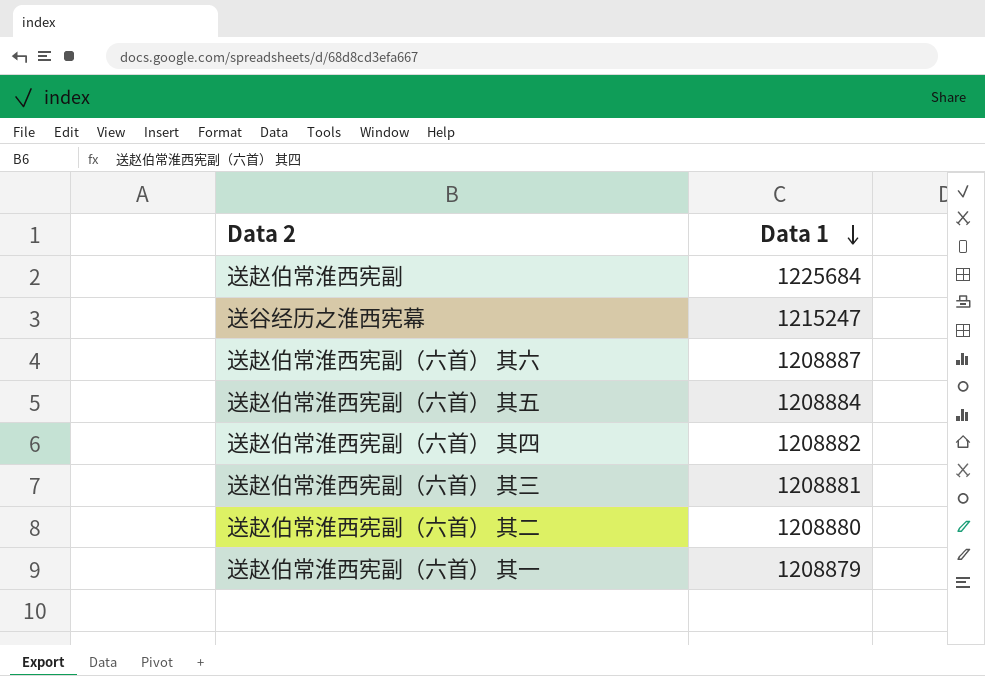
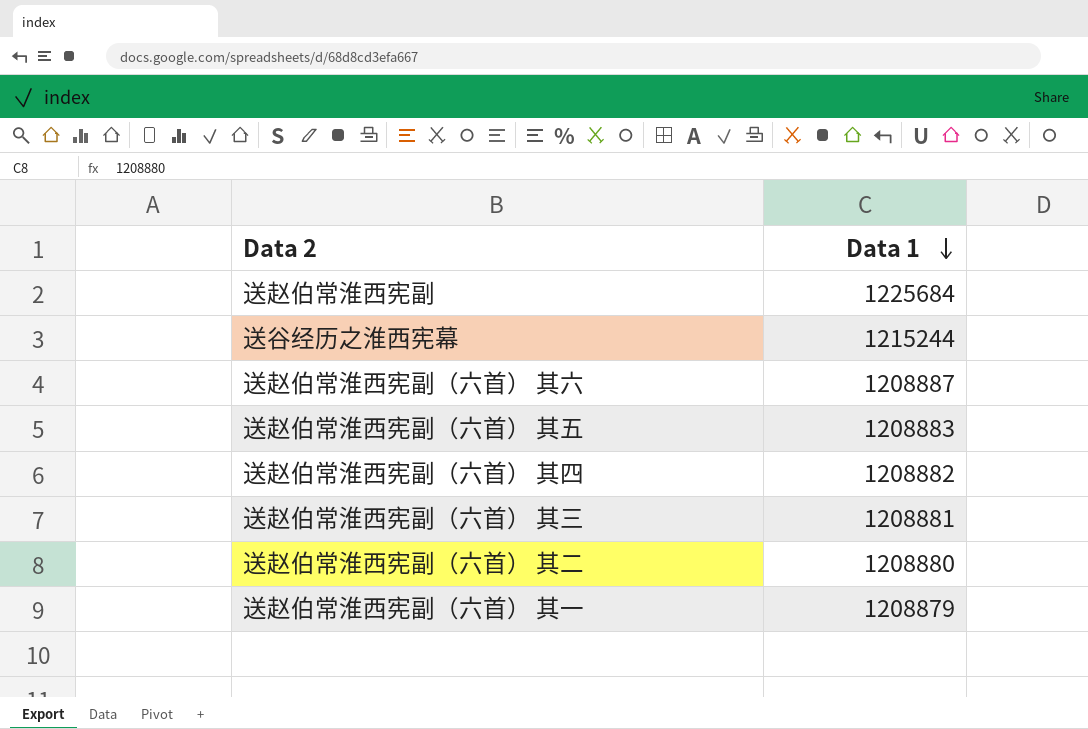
送谷经历之淮西宪幕 | Data 1: 1215247 -> 1215244
送赵伯常淮西宪副（六首） 其五 | Data 1: 1208884 -> 1208883

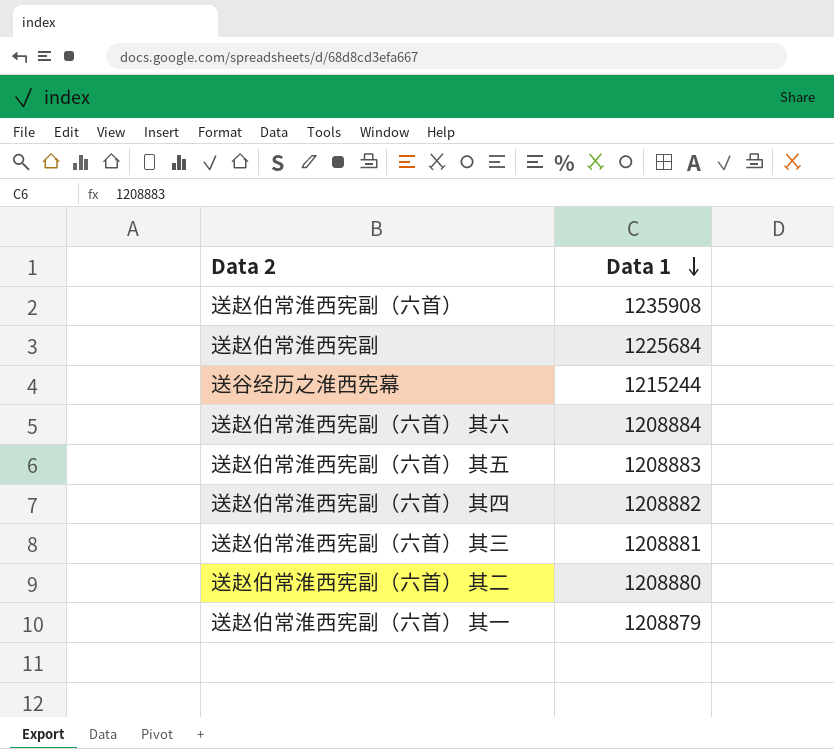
row 送赵伯常淮西宪副（六首）: none -> 1235908
送赵伯常淮西宪副（六首） 其六 | Data 1: 1208887 -> 1208884

